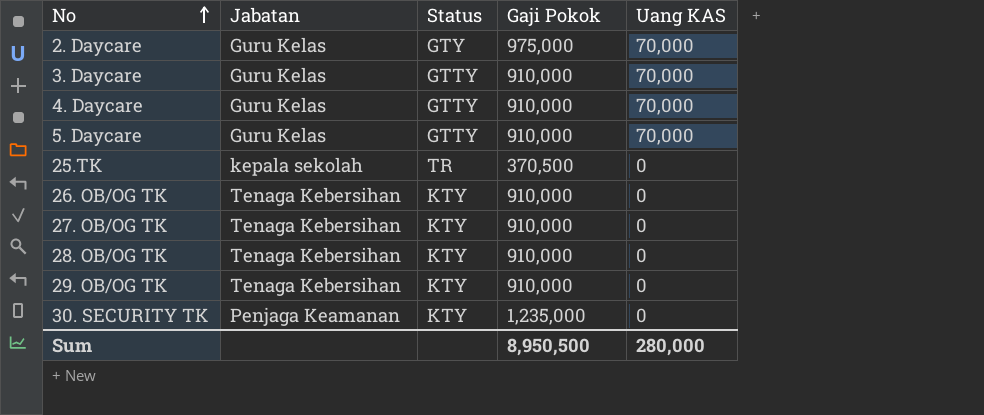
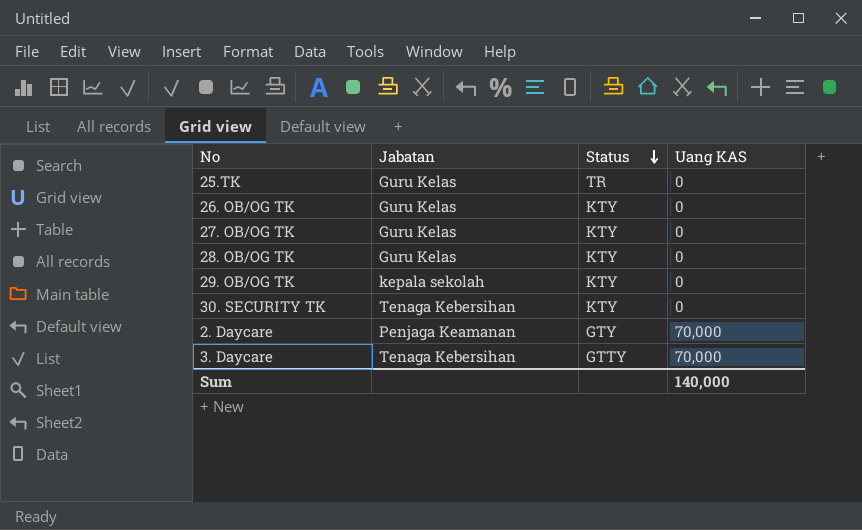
row order: No ascending -> Status descending
column Gaji Pokok | position: 4 -> none
row 4. Daycare: Guru Kelas | GTTY | 910,000 | 70,000 -> none
row 5. Daycare: Guru Kelas | GTTY | 910,000 | 70,000 -> none
25.TK | Jabatan: kepala sekolah -> Guru Kelas
26. OB/OG TK | Jabatan: Tenaga Kebersihan -> Guru Kelas
27. OB/OG TK | Jabatan: Tenaga Kebersihan -> Guru Kelas
28. OB/OG TK | Jabatan: Tenaga Kebersihan -> Guru Kelas
29. OB/OG TK | Jabatan: Tenaga Kebersihan -> kepala sekolah
30. SECURITY TK | Jabatan: Penjaga Keamanan -> Tenaga Kebersihan
2. Daycare | Jabatan: Guru Kelas -> Penjaga Keamanan
3. Daycare | Jabatan: Guru Kelas -> Tenaga Kebersihan
Sum | Uang KAS: 280,000 -> 140,000

